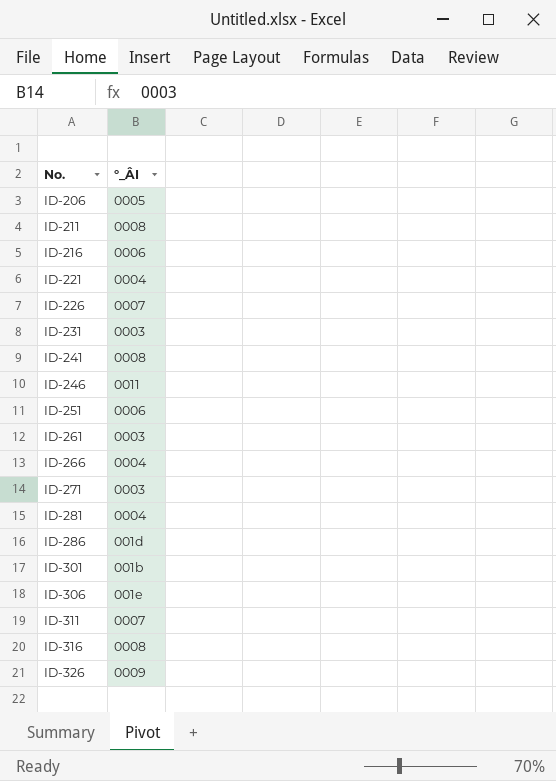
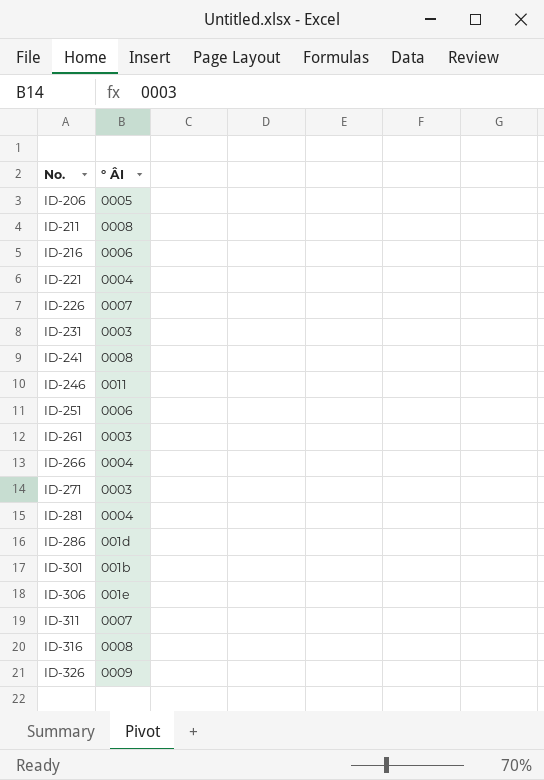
column name: °_ÂI -> ° ÂI

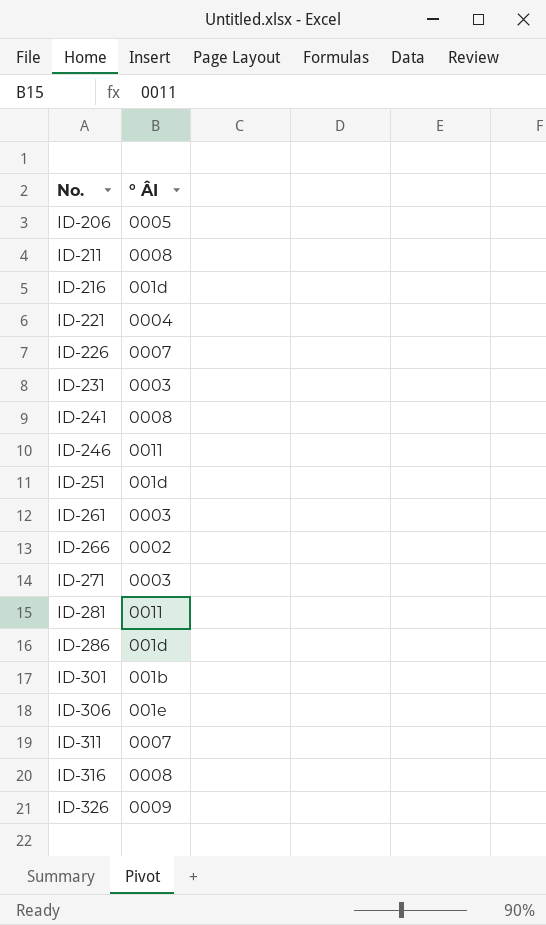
ID-216 | ° ÂI: 0006 -> 001d
ID-251 | ° ÂI: 0006 -> 001d
ID-266 | ° ÂI: 0004 -> 0002
ID-281 | ° ÂI: 0004 -> 0011

